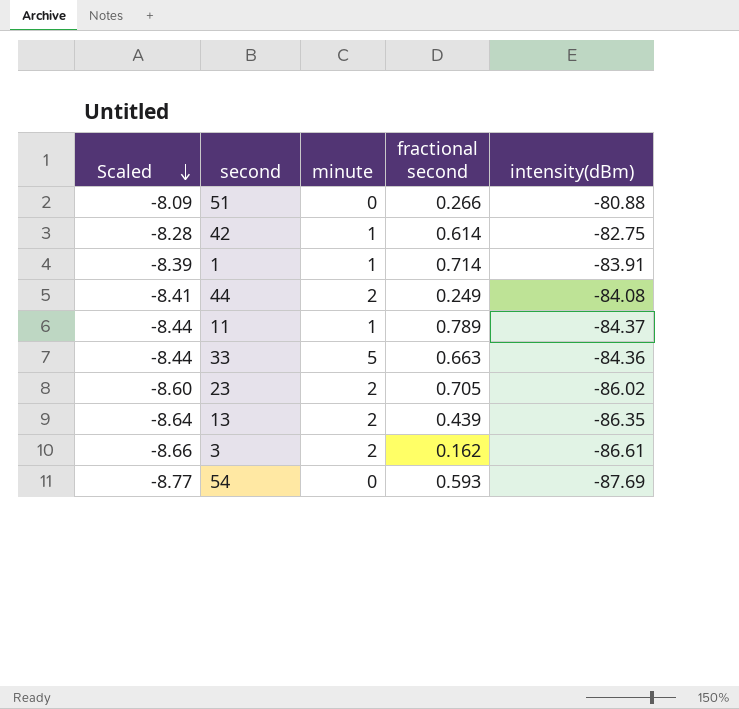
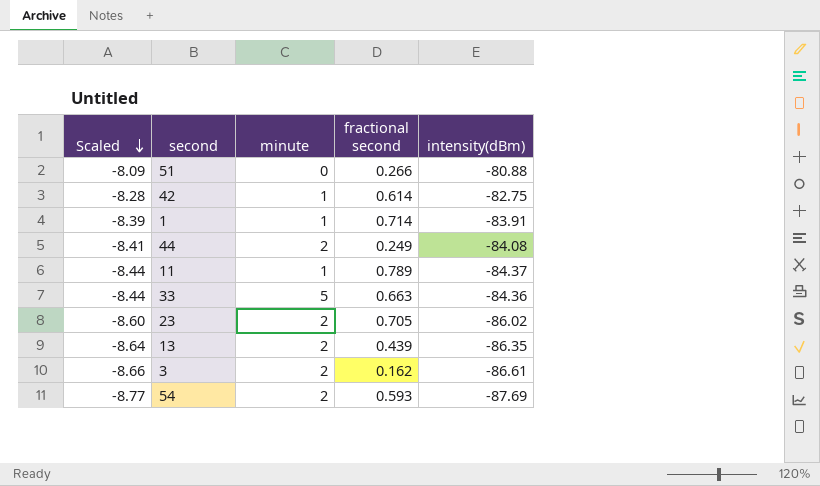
54 | minute: 0 -> 2

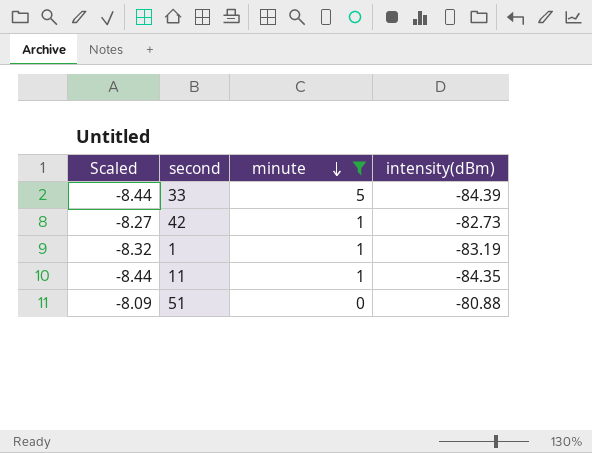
filter: none -> minute != 2
row order: Scaled descending -> minute descending
column fractional second | position: 4 -> none
33 | intensity(dBm): -84.36 -> -84.39
42 | Scaled: -8.28 -> -8.27
42 | intensity(dBm): -82.75 -> -82.73
1 | Scaled: -8.39 -> -8.32
1 | intensity(dBm): -83.91 -> -83.19
11 | intensity(dBm): -84.37 -> -84.35

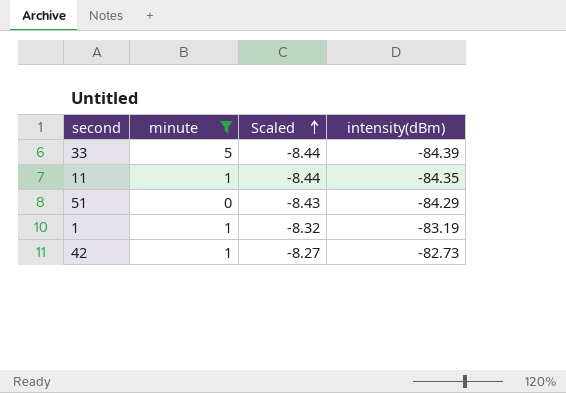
row order: minute descending -> Scaled ascending
column Scaled | position: 1 -> 3
51 | Scaled: -8.09 -> -8.43
51 | intensity(dBm): -80.88 -> -84.29

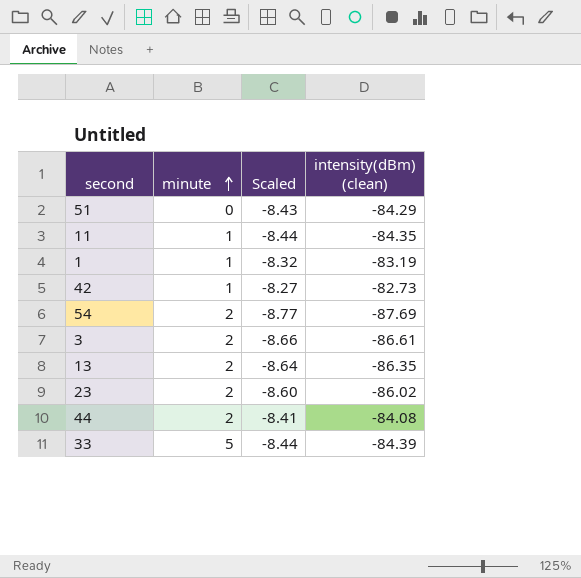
filter: minute != 2 -> none
row order: Scaled ascending -> minute ascending
column name: intensity(dBm) -> intensity(dBm) (clean)

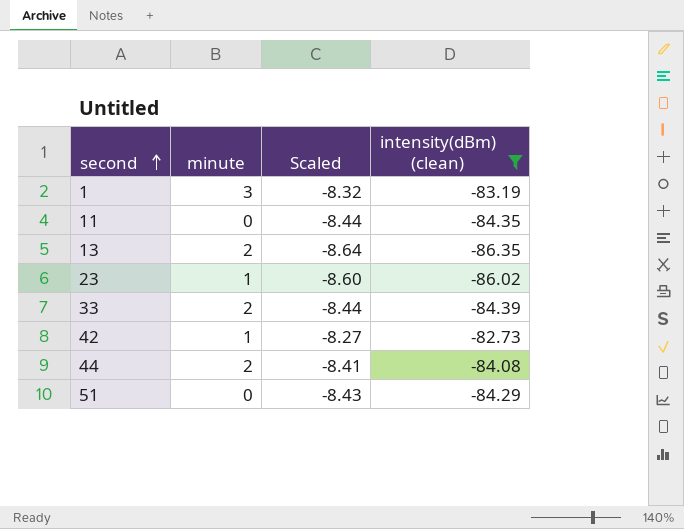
filter: none -> intensity(dBm) (clean) >= -86.35
row order: minute ascending -> second ascending
1 | minute: 1 -> 3
11 | minute: 1 -> 0
23 | minute: 2 -> 1
33 | minute: 5 -> 2

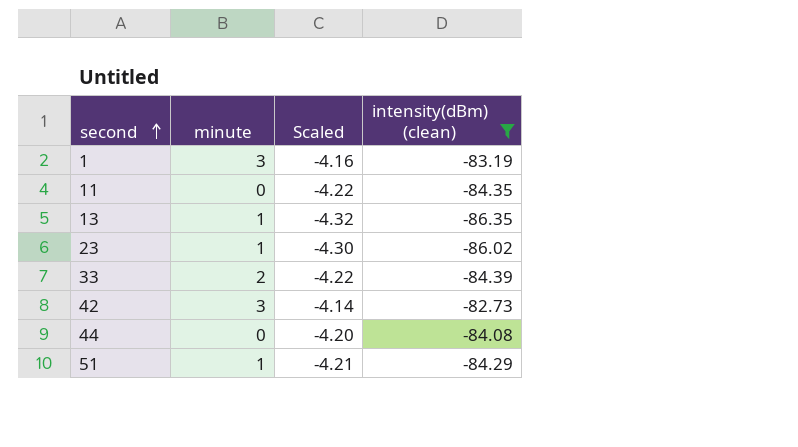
column Scaled | formula: [intensity(dBm) (clean)] * 0.1 -> [intensity(dBm) (clean)] * 0.05
13 | minute: 2 -> 1
42 | minute: 1 -> 3
44 | minute: 2 -> 0
51 | minute: 0 -> 1

